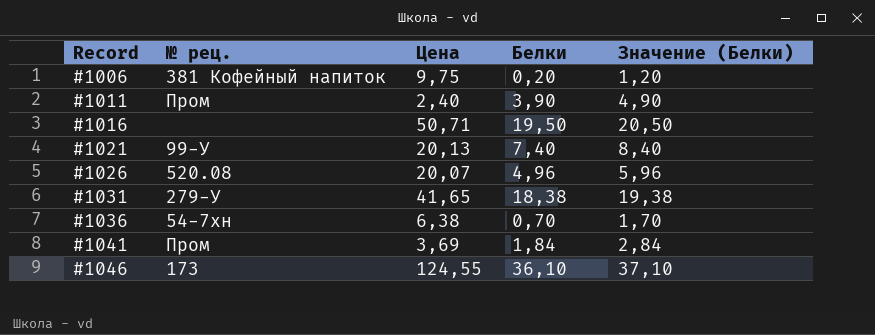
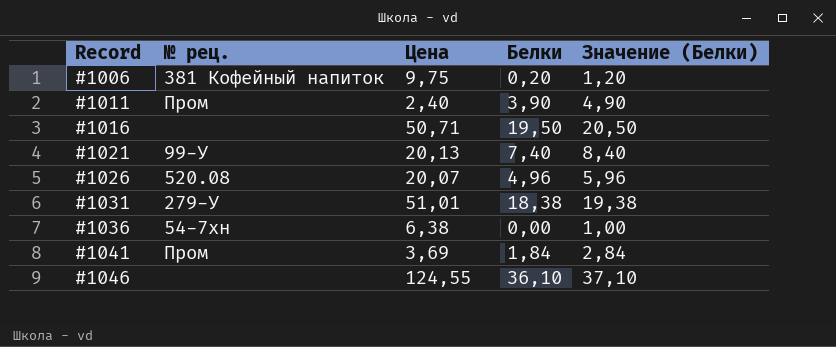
#1031 | Цена: 41,65 -> 51,01
#1036 | Белки: 0,70 -> 0,00
#1036 | Значение (Белки): 1,70 -> 1,00
#1046 | № рец.: 173 -> none

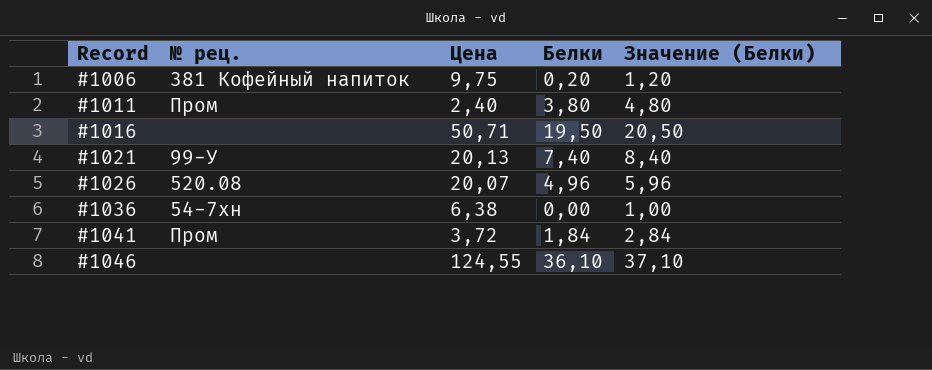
row #1031: 279-У | 51,01 | 18,38 | 19,38 -> none
#1011 | Белки: 3,90 -> 3,80
#1011 | Значение (Белки): 4,90 -> 4,80
#1041 | Цена: 3,69 -> 3,72

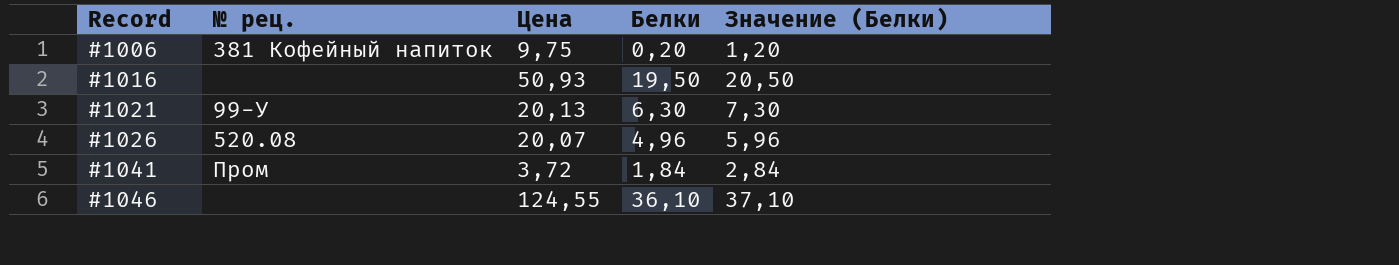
row #1011: Пром | 2,40 | 3,80 | 4,80 -> none
row #1036: 54-7хн | 6,38 | 0,00 | 1,00 -> none
#1016 | Цена: 50,71 -> 50,93
#1021 | Белки: 7,40 -> 6,30
#1021 | Значение (Белки): 8,40 -> 7,30

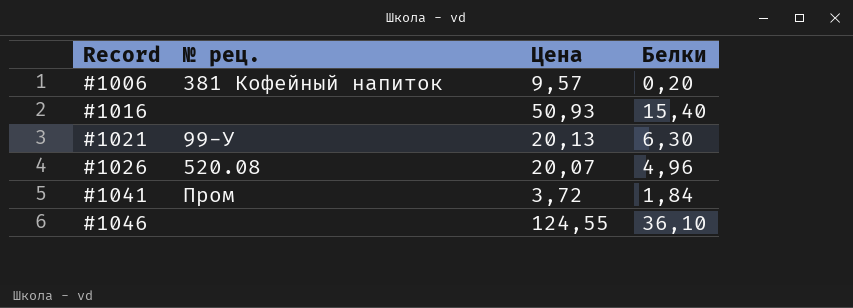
column Значение (Белки) | formula: [Белки] + 1 -> none
#1006 | Цена: 9,75 -> 9,57
#1016 | Белки: 19,50 -> 15,40

